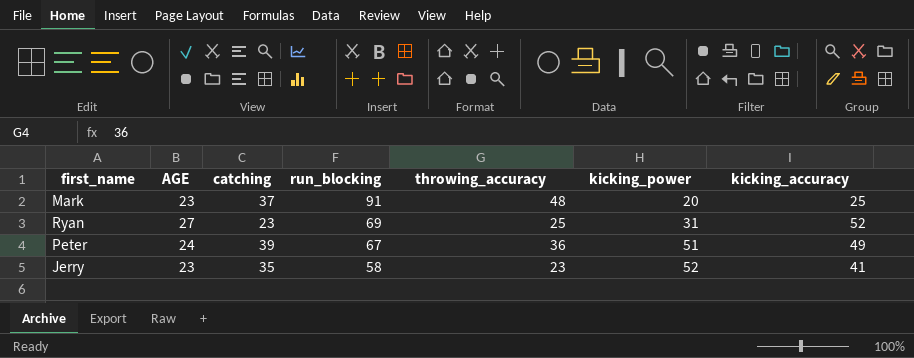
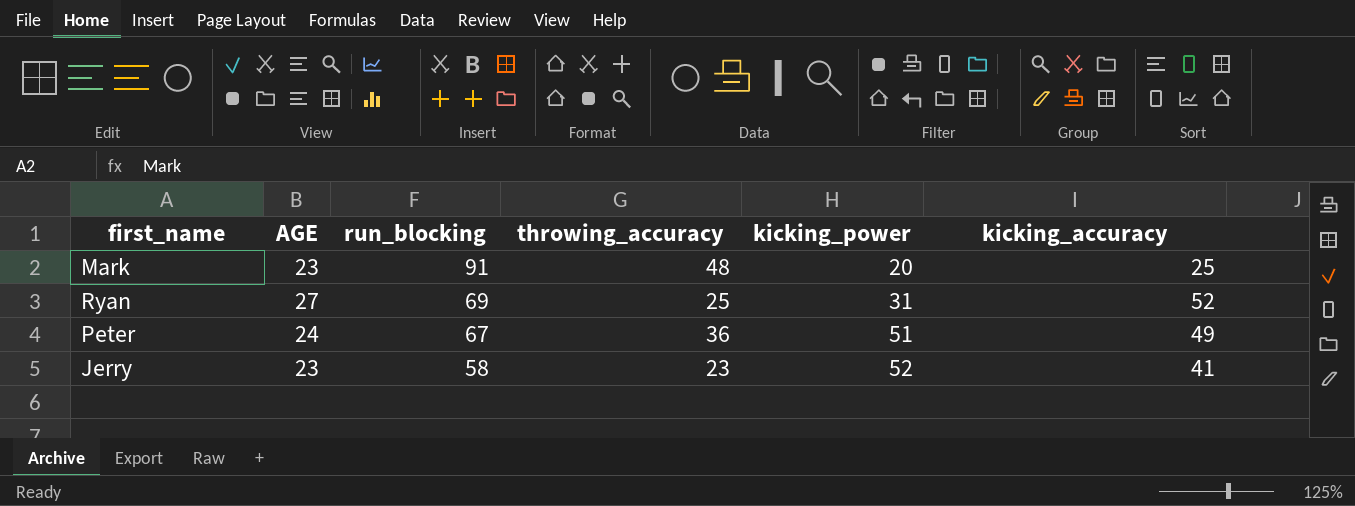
column catching | position: 3 -> none

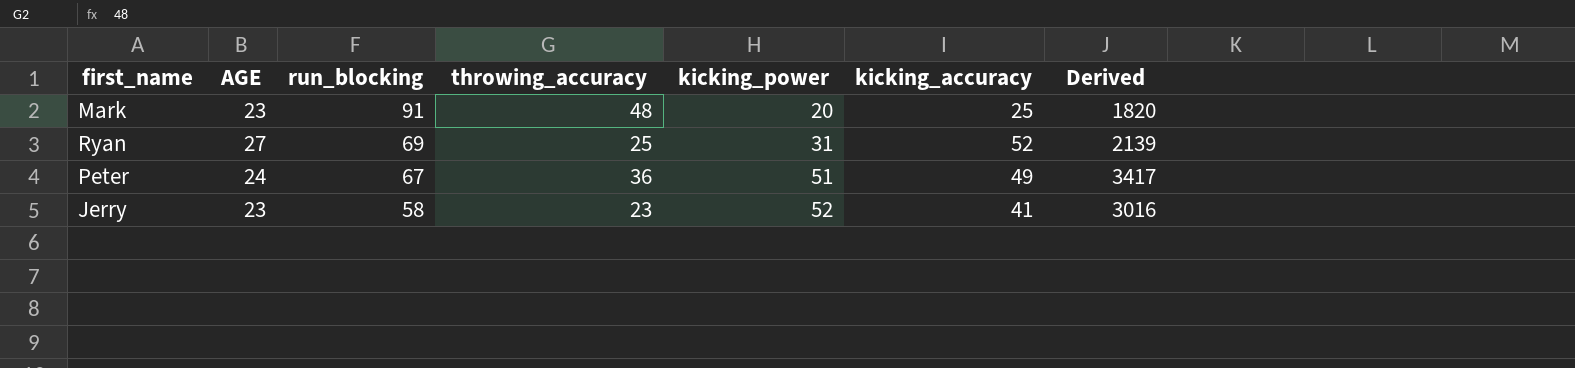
column Derived | formula: none -> [run_blocking] * [kicking_power]

